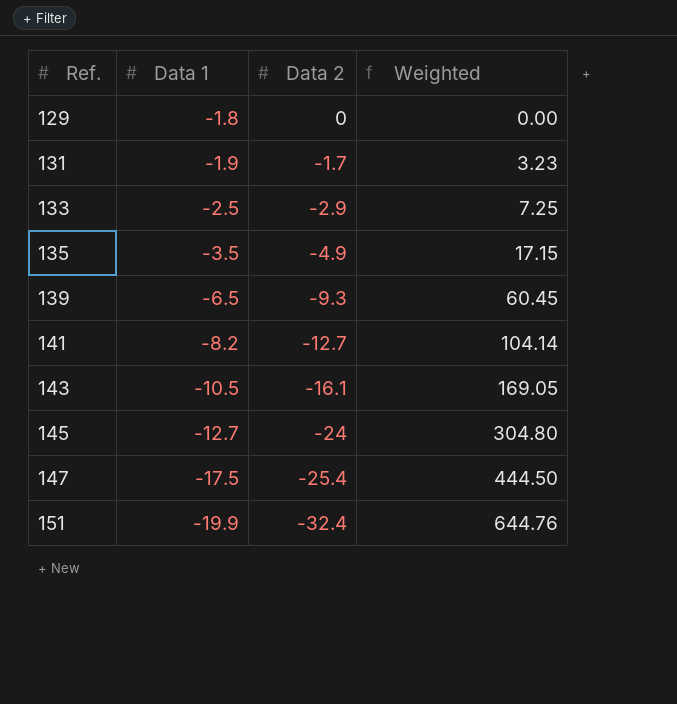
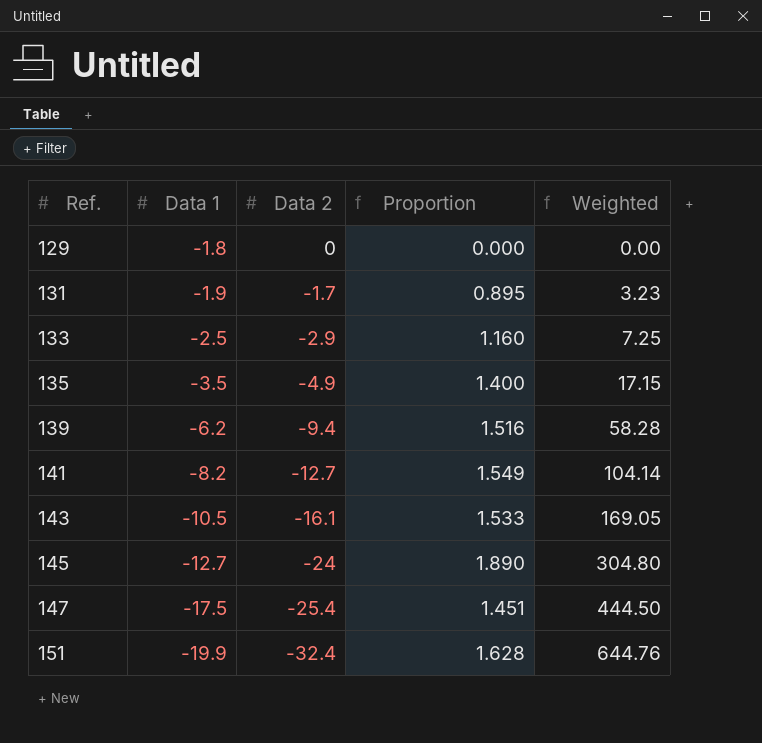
column Proportion | formula: none -> [Data 2] / [Data 1]
139 | Data 1: -6.5 -> -6.2
139 | Data 2: -9.3 -> -9.4
139 | Weighted: 60.45 -> 58.28

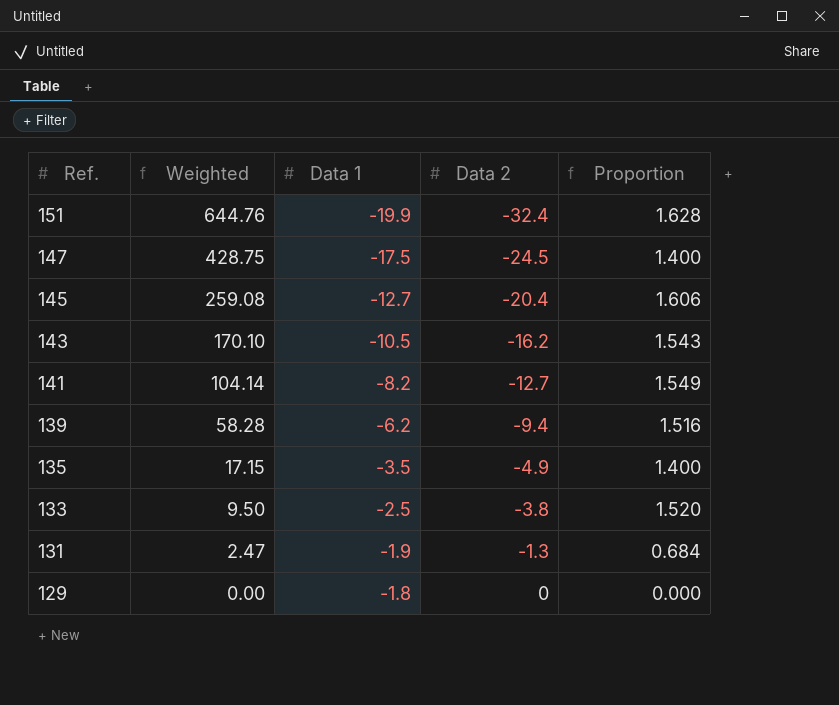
row order: Ref. ascending -> Ref. descending
column Weighted | position: 5 -> 2
147 | Weighted: 444.50 -> 428.75
147 | Data 2: -25.4 -> -24.5
147 | Proportion: 1.451 -> 1.400
145 | Weighted: 304.80 -> 259.08
145 | Data 2: -24 -> -20.4
145 | Proportion: 1.890 -> 1.606
143 | Weighted: 169.05 -> 170.10
143 | Data 2: -16.1 -> -16.2
143 | Proportion: 1.533 -> 1.543
133 | Weighted: 7.25 -> 9.50
133 | Data 2: -2.9 -> -3.8
133 | Proportion: 1.160 -> 1.520
131 | Weighted: 3.23 -> 2.47
131 | Data 2: -1.7 -> -1.3
131 | Proportion: 0.895 -> 0.684

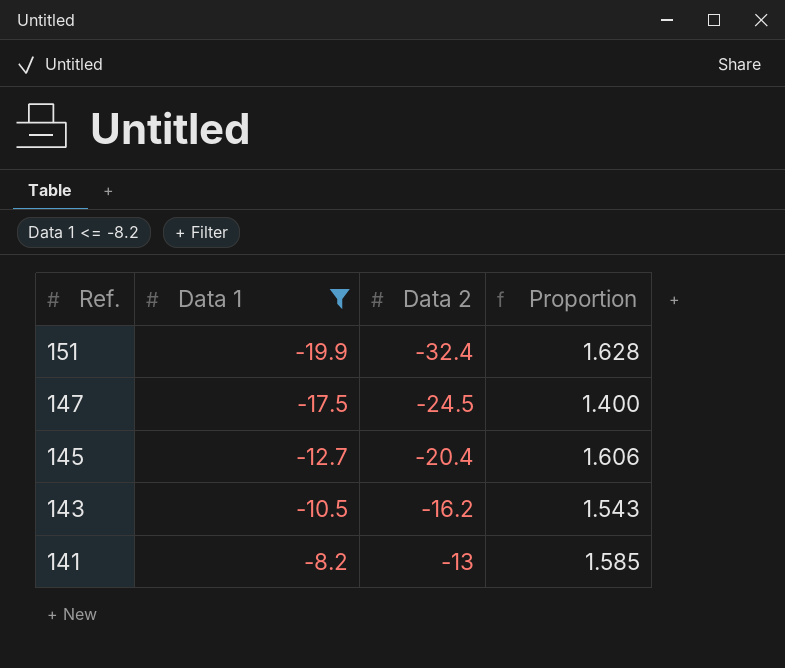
filter: none -> Data 1 <= -8.2
column Weighted | formula: [Data 1] * [Data 2] -> none
141 | Data 2: -12.7 -> -13
141 | Proportion: 1.549 -> 1.585

